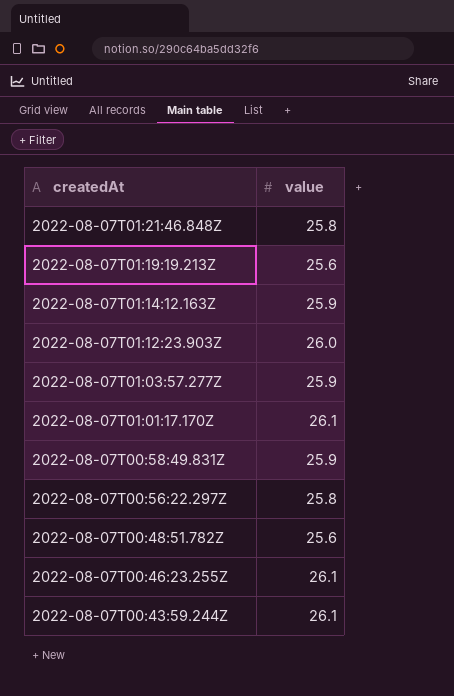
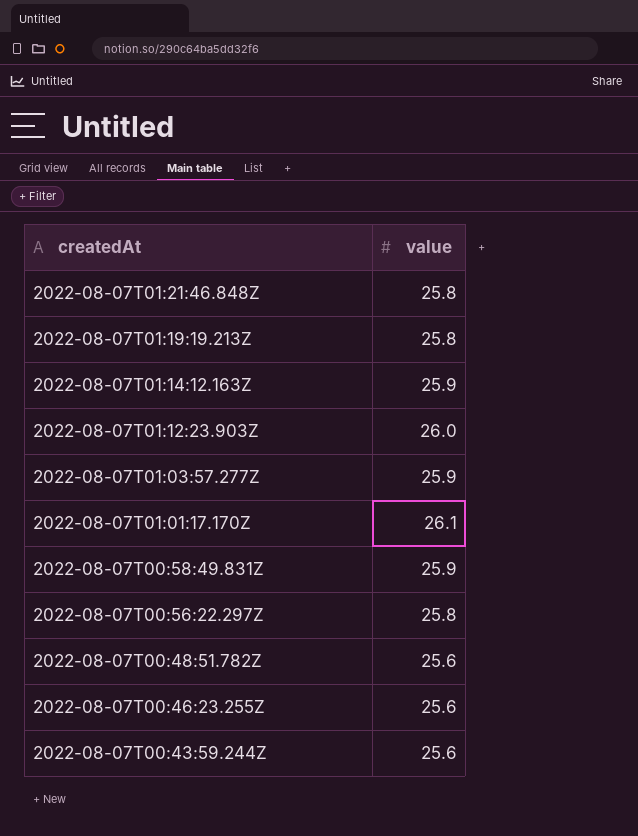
2022-08-07T01:19:19.213Z | value: 25.6 -> 25.8
2022-08-07T00:46:23.255Z | value: 26.1 -> 25.6
2022-08-07T00:43:59.244Z | value: 26.1 -> 25.6

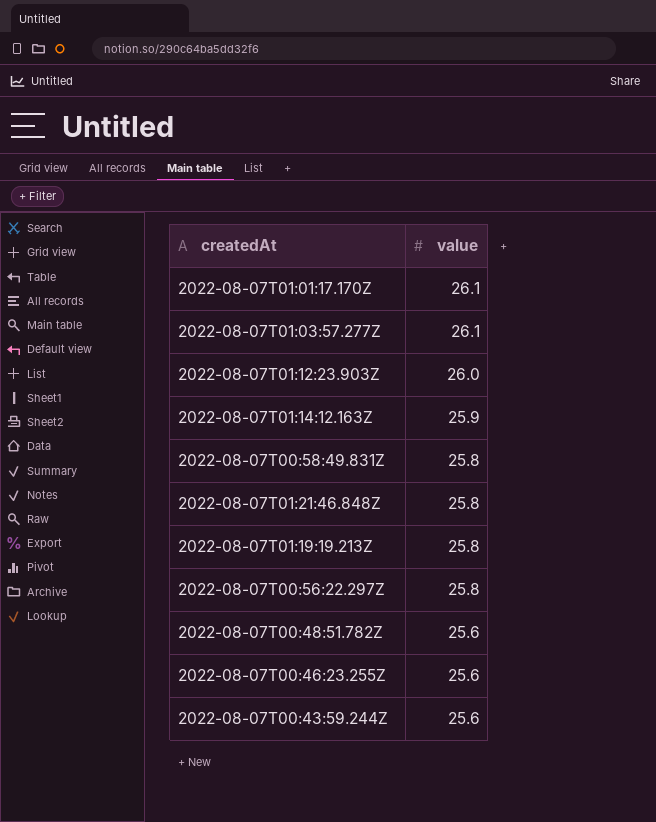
row order: createdAt descending -> value descending
2022-08-07T01:03:57.277Z | value: 25.9 -> 26.1
2022-08-07T00:58:49.831Z | value: 25.9 -> 25.8

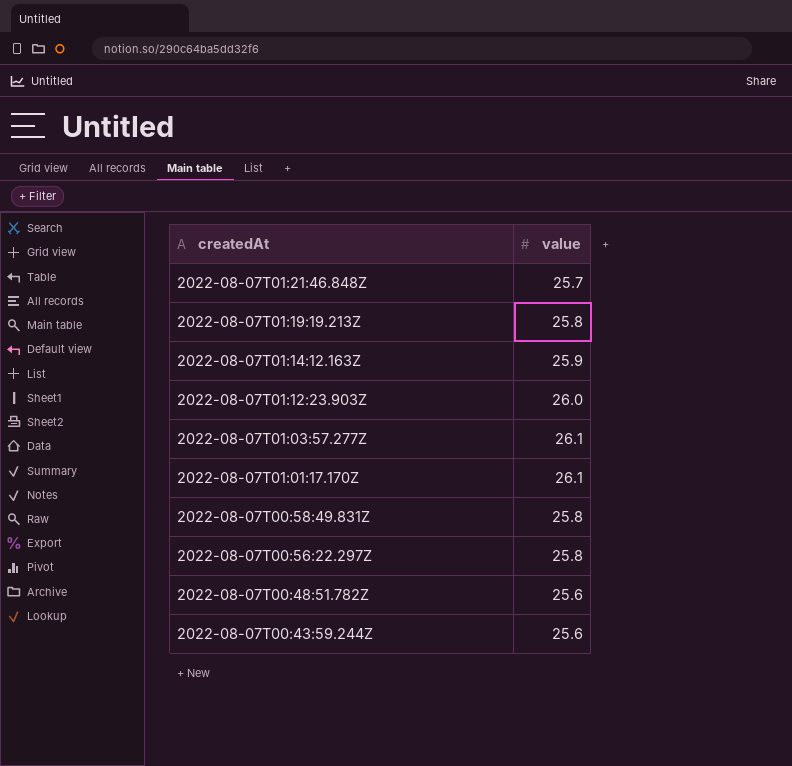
row order: value descending -> createdAt descending
row 2022-08-07T00:46:23.255Z: 25.6 -> none
2022-08-07T01:21:46.848Z | value: 25.8 -> 25.7

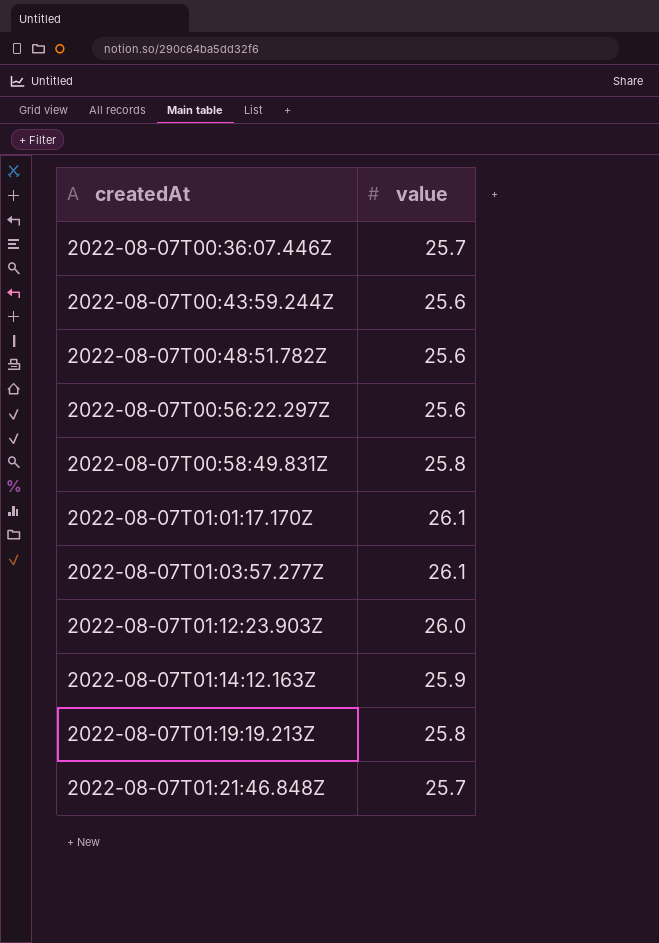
row order: createdAt descending -> createdAt ascending
row 2022-08-07T00:36:07.446Z: none -> 25.7
2022-08-07T00:56:22.297Z | value: 25.8 -> 25.6

